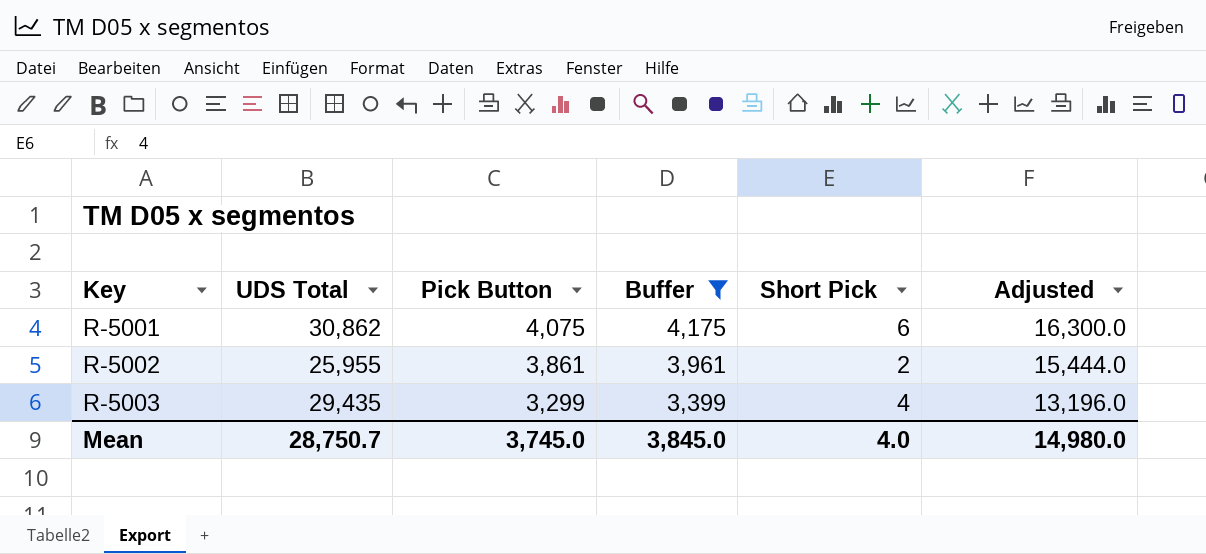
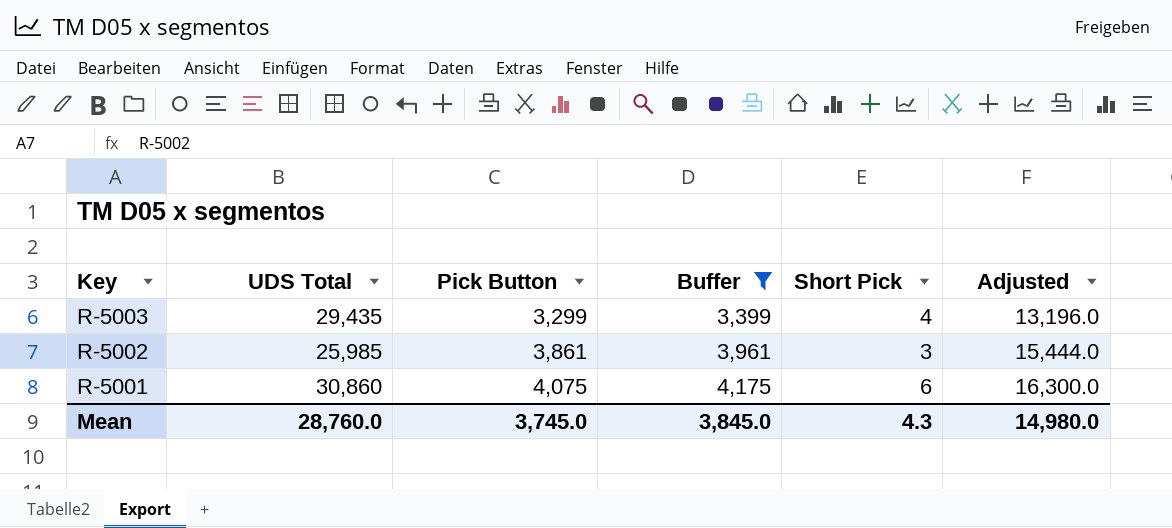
row order: Key ascending -> Key descending
R-5002 | UDS Total: 25,955 -> 25,985
R-5002 | Short Pick: 2 -> 3
R-5001 | UDS Total: 30,862 -> 30,860
Mean | UDS Total: 28,750.7 -> 28,760.0
Mean | Short Pick: 4.0 -> 4.3

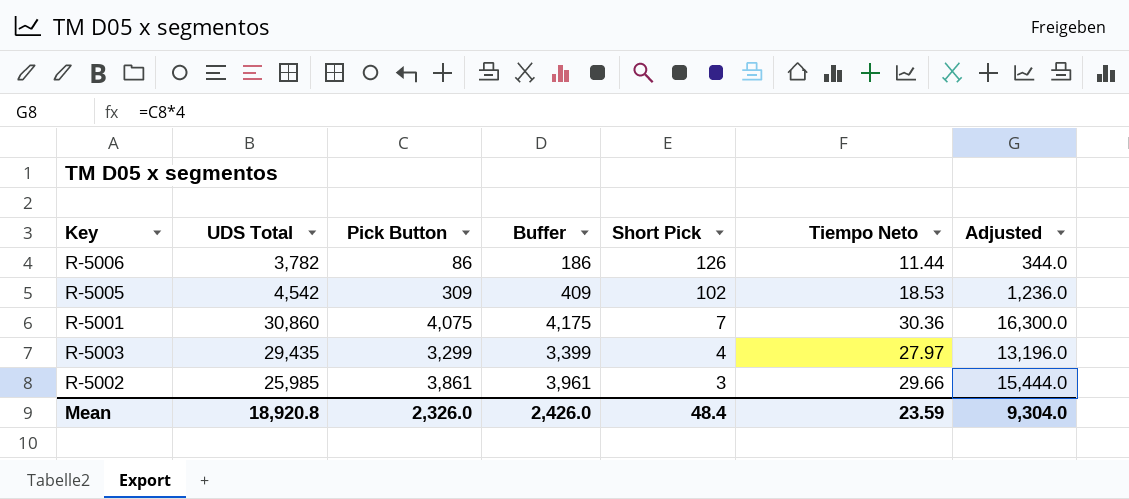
filter: Buffer >= 3,399 -> none
row order: Key descending -> Short Pick descending
column Tiempo Neto | position: none -> 6
R-5001 | Short Pick: 6 -> 7
Mean | UDS Total: 28,760.0 -> 18,920.8
Mean | Pick Button: 3,745.0 -> 2,326.0
Mean | Buffer: 3,845.0 -> 2,426.0
Mean | Short Pick: 4.3 -> 48.4
Mean | Adjusted: 14,980.0 -> 9,304.0

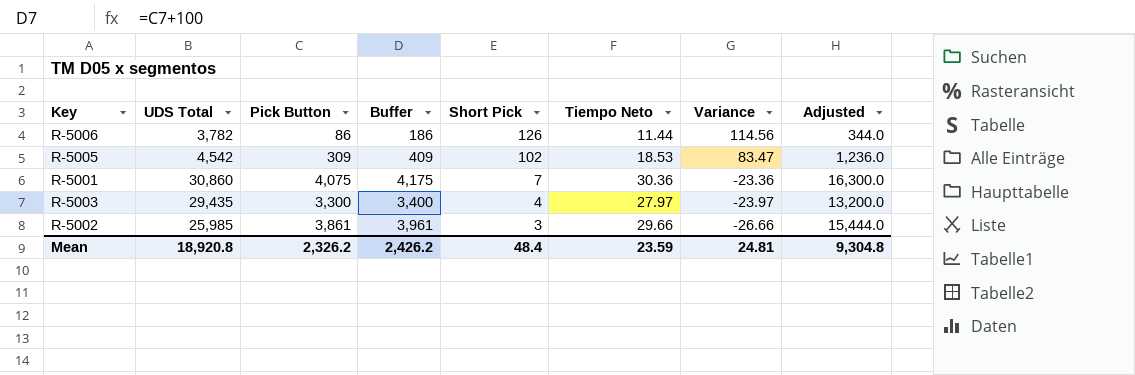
column Variance | formula: none -> [Short Pick] - [Tiempo Neto]
R-5003 | Pick Button: 3,299 -> 3,300
R-5003 | Buffer: 3,399 -> 3,400
R-5003 | Adjusted: 13,196.0 -> 13,200.0
Mean | Pick Button: 2,326.0 -> 2,326.2
Mean | Buffer: 2,426.0 -> 2,426.2
Mean | Adjusted: 9,304.0 -> 9,304.8

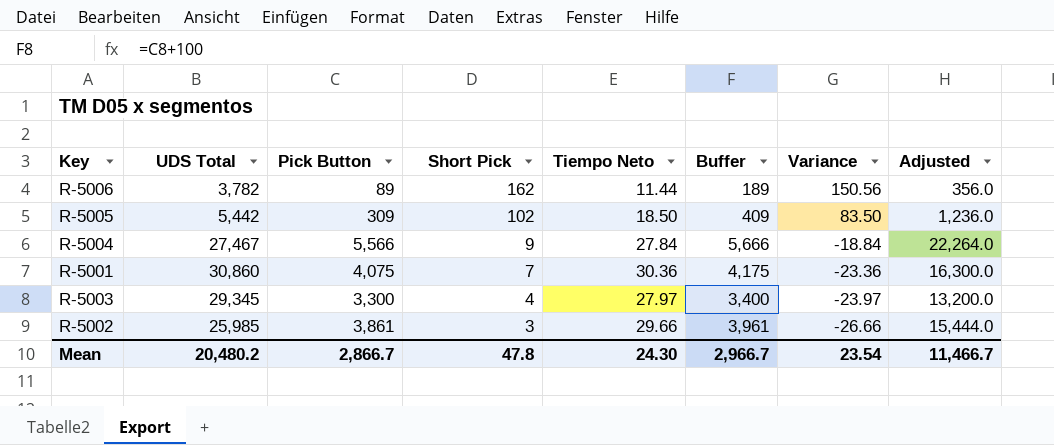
column Buffer | position: 4 -> 6
R-5006 | Pick Button: 86 -> 89
R-5006 | Short Pick: 126 -> 162
R-5006 | Buffer: 186 -> 189
R-5006 | Variance: 114.56 -> 150.56
R-5006 | Adjusted: 344.0 -> 356.0
R-5005 | UDS Total: 4,542 -> 5,442
R-5005 | Tiempo Neto: 18.53 -> 18.50
R-5005 | Variance: 83.47 -> 83.50
row R-5004: none -> 27,467 | 5,566 | 9 | 27.84 | 5,666 | -18.84 | 22,264.0
R-5003 | UDS Total: 29,435 -> 29,345
Mean | UDS Total: 18,920.8 -> 20,480.2
Mean | Pick Button: 2,326.2 -> 2,866.7
Mean | Short Pick: 48.4 -> 47.8
Mean | Tiempo Neto: 23.59 -> 24.30
Mean | Buffer: 2,426.2 -> 2,966.7
Mean | Variance: 24.81 -> 23.54
Mean | Adjusted: 9,304.8 -> 11,466.7

